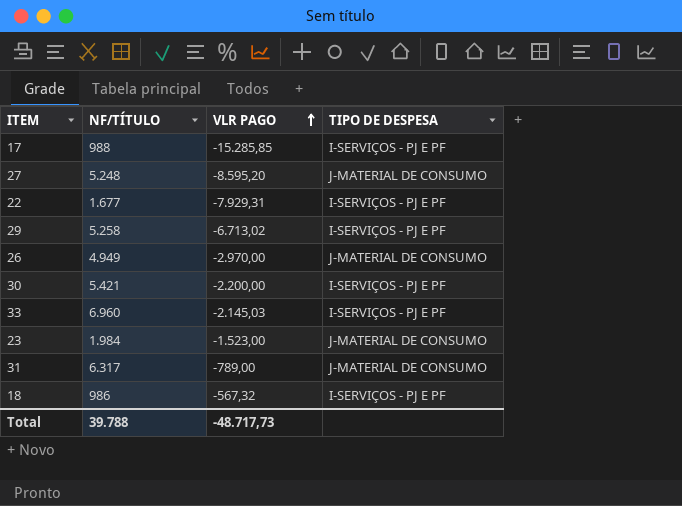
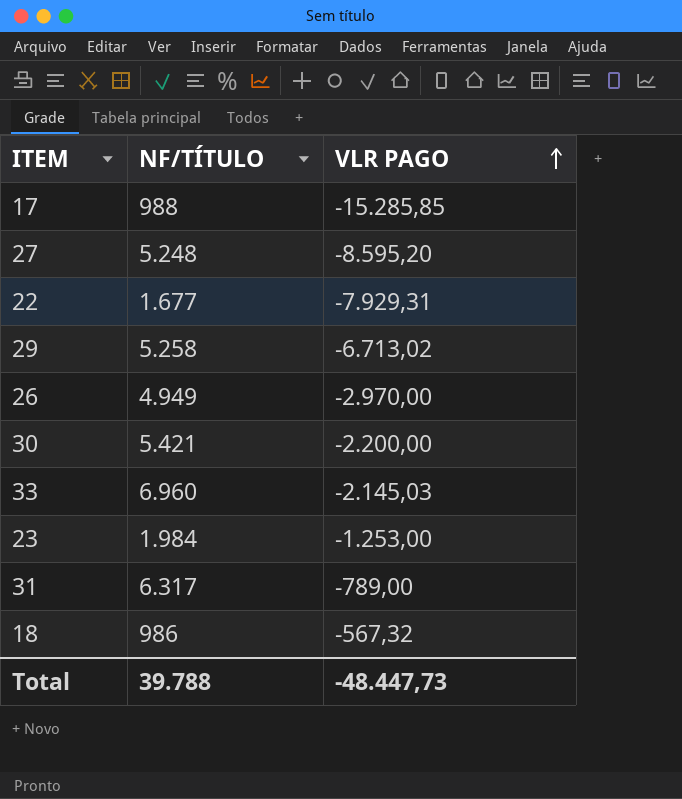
column TIPO DE DESPESA | position: 4 -> none
23 | VLR PAGO: -1.523,00 -> -1.253,00
Total | VLR PAGO: -48.717,73 -> -48.447,73

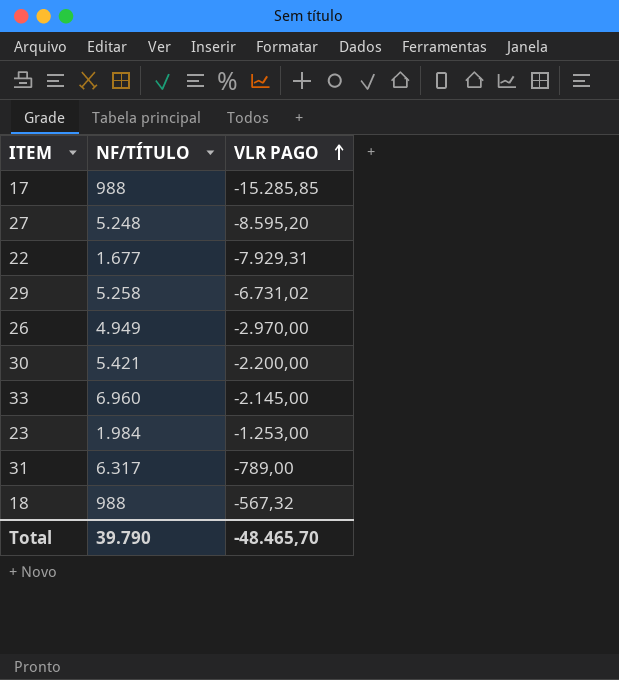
29 | VLR PAGO: -6.713,02 -> -6.731,02
33 | VLR PAGO: -2.145,03 -> -2.145,00
18 | NF/TÍTULO: 986 -> 988
Total | NF/TÍTULO: 39.788 -> 39.790
Total | VLR PAGO: -48.447,73 -> -48.465,70

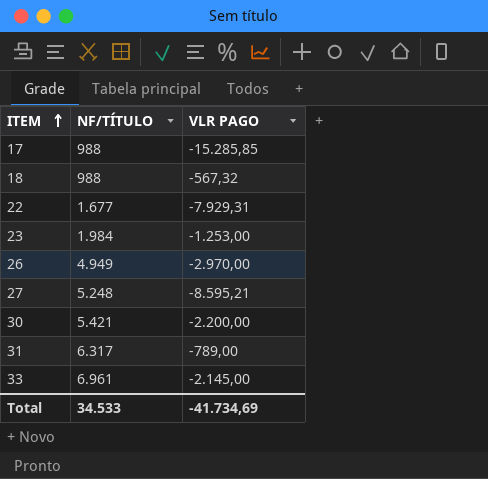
row order: VLR PAGO ascending -> ITEM ascending
row 29: 5.258 | -6.731,02 -> none
27 | VLR PAGO: -8.595,20 -> -8.595,21
33 | NF/TÍTULO: 6.960 -> 6.961
Total | NF/TÍTULO: 39.790 -> 34.533
Total | VLR PAGO: -48.465,70 -> -41.734,69

